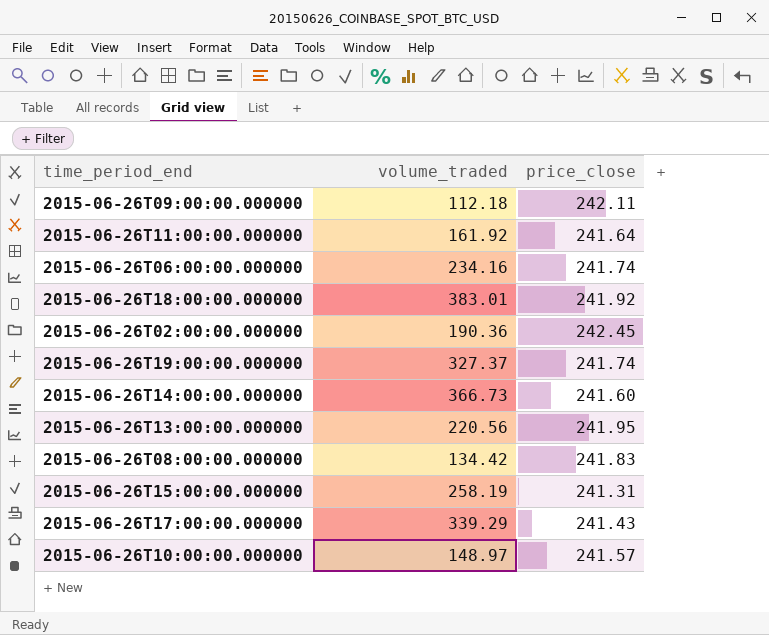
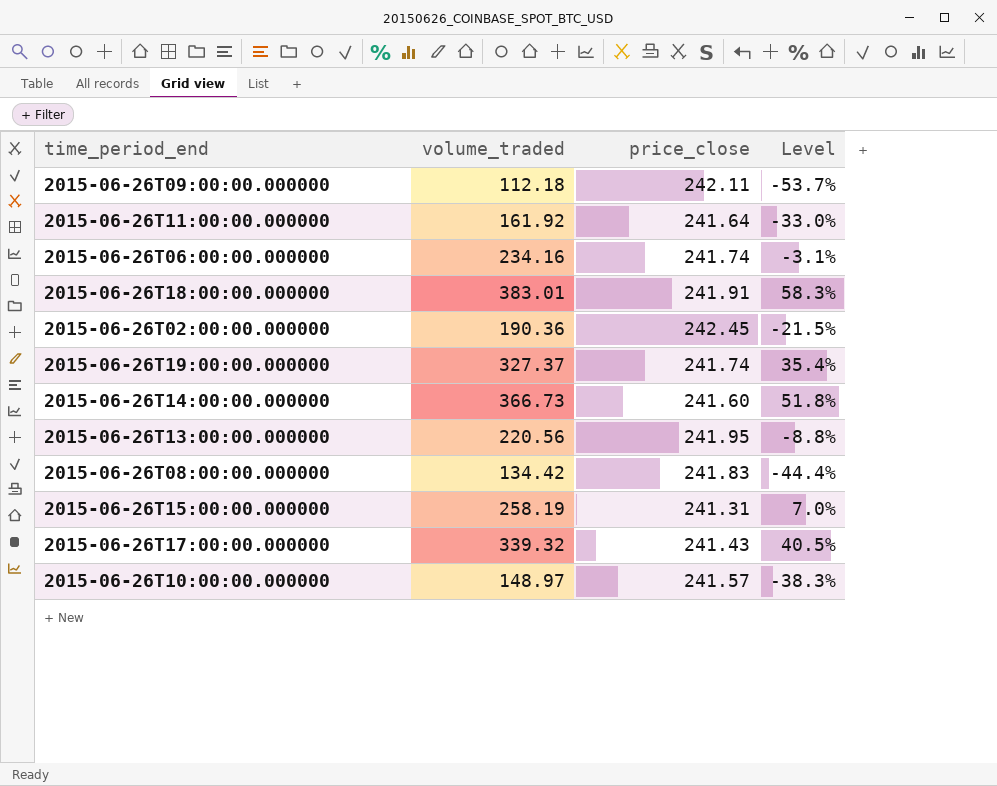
column Level | formula: none -> ([volume_traded] - [price_close]) / [price_close]
2015-06-26T18:00:00.000000 | price_close: 241.92 -> 241.91
2015-06-26T17:00:00.000000 | volume_traded: 339.29 -> 339.32

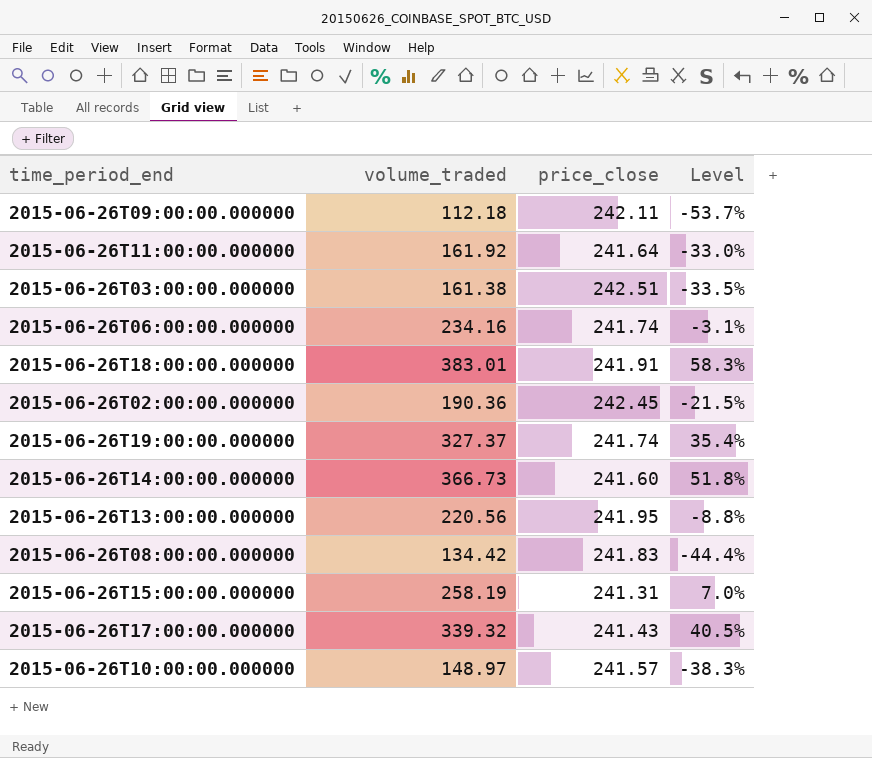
row 2015-06-26T03:00:00.000000: none -> 161.38 | 242.51 | -33.5%

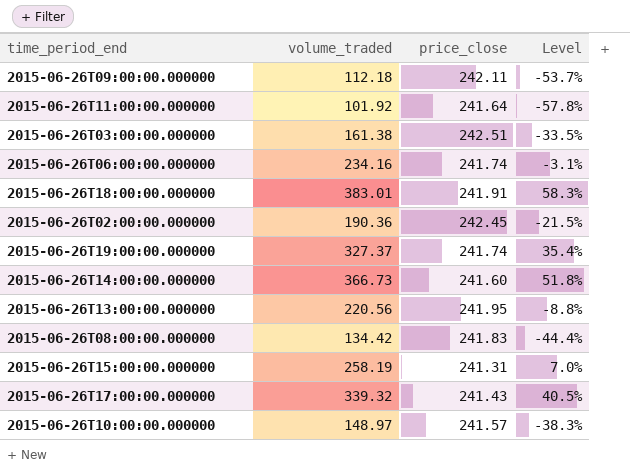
2015-06-26T11:00:00.000000 | volume_traded: 161.92 -> 101.92
2015-06-26T11:00:00.000000 | Level: -33.0% -> -57.8%

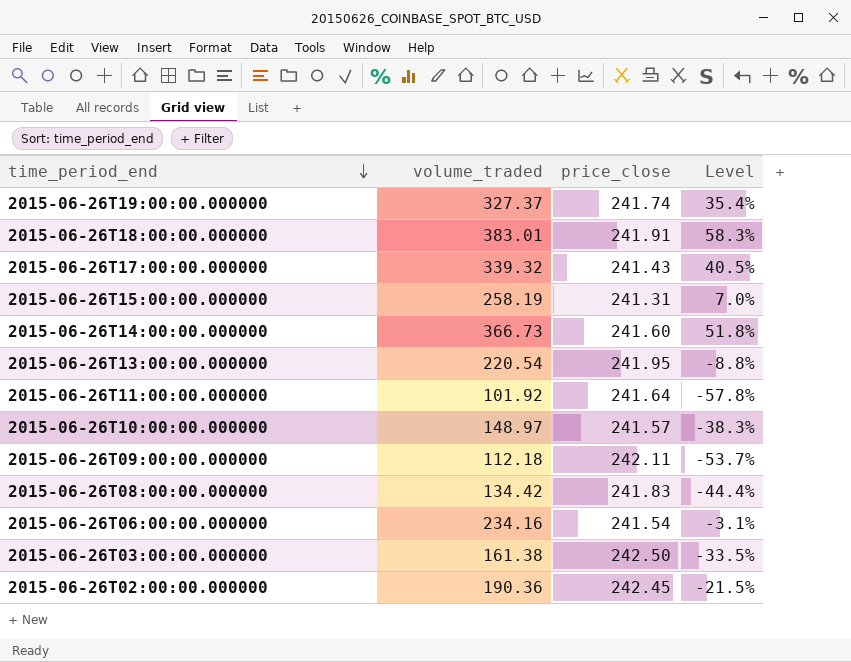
row order: none -> time_period_end descending
2015-06-26T13:00:00.000000 | volume_traded: 220.56 -> 220.54
2015-06-26T06:00:00.000000 | price_close: 241.74 -> 241.54
2015-06-26T03:00:00.000000 | price_close: 242.51 -> 242.50

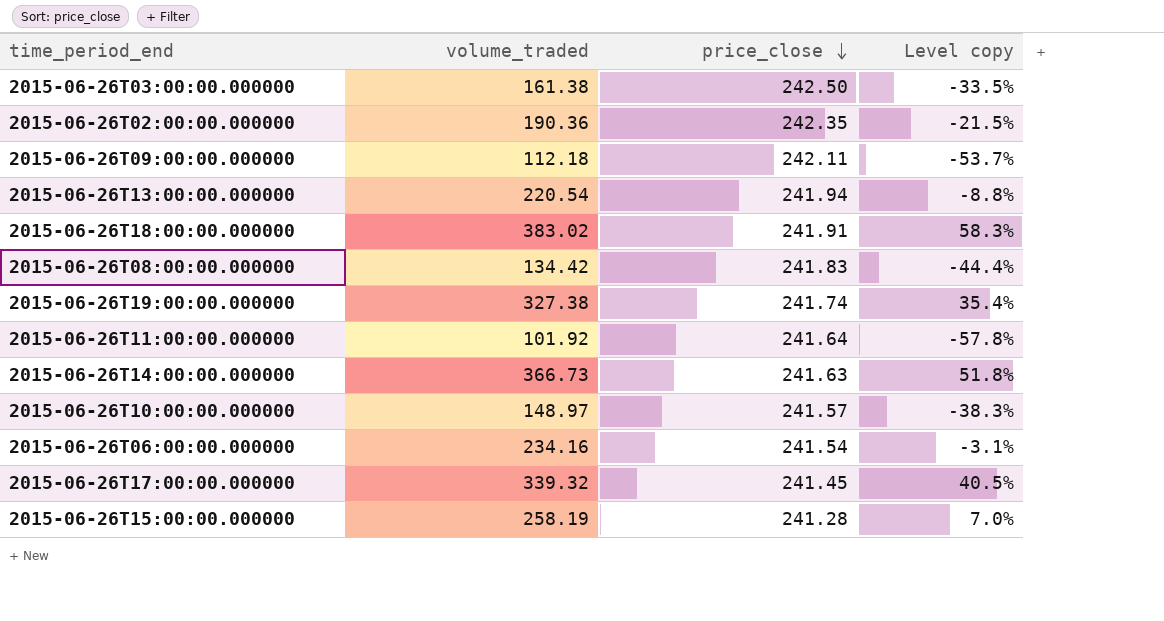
row order: time_period_end descending -> price_close descending
column name: Level -> Level copy
2015-06-26T02:00:00.000000 | price_close: 242.45 -> 242.35
2015-06-26T13:00:00.000000 | price_close: 241.95 -> 241.94
2015-06-26T18:00:00.000000 | volume_traded: 383.01 -> 383.02
2015-06-26T19:00:00.000000 | volume_traded: 327.37 -> 327.38
2015-06-26T14:00:00.000000 | price_close: 241.60 -> 241.63
2015-06-26T17:00:00.000000 | price_close: 241.43 -> 241.45
2015-06-26T15:00:00.000000 | price_close: 241.31 -> 241.28

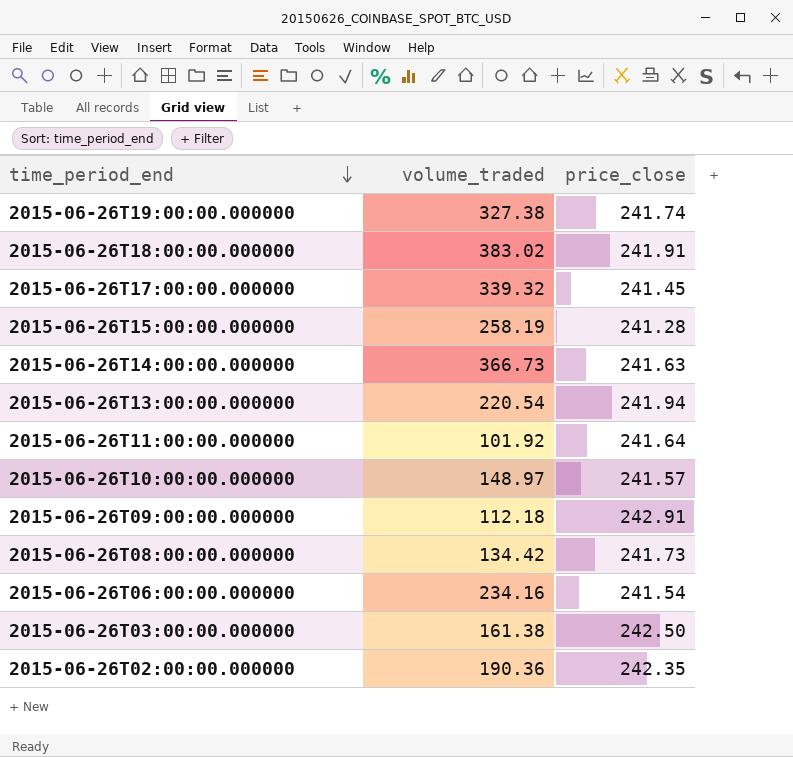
row order: price_close descending -> time_period_end descending
column Level copy | formula: ([volume_traded] - [price_close]) / [price_close] -> none
2015-06-26T09:00:00.000000 | price_close: 242.11 -> 242.91
2015-06-26T08:00:00.000000 | price_close: 241.83 -> 241.73

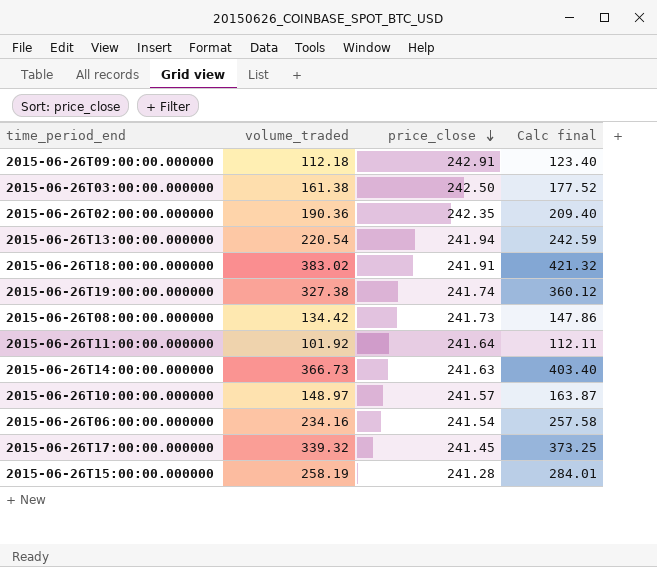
row order: time_period_end descending -> price_close descending
column Calc final | formula: none -> [volume_traded] * 1.1

